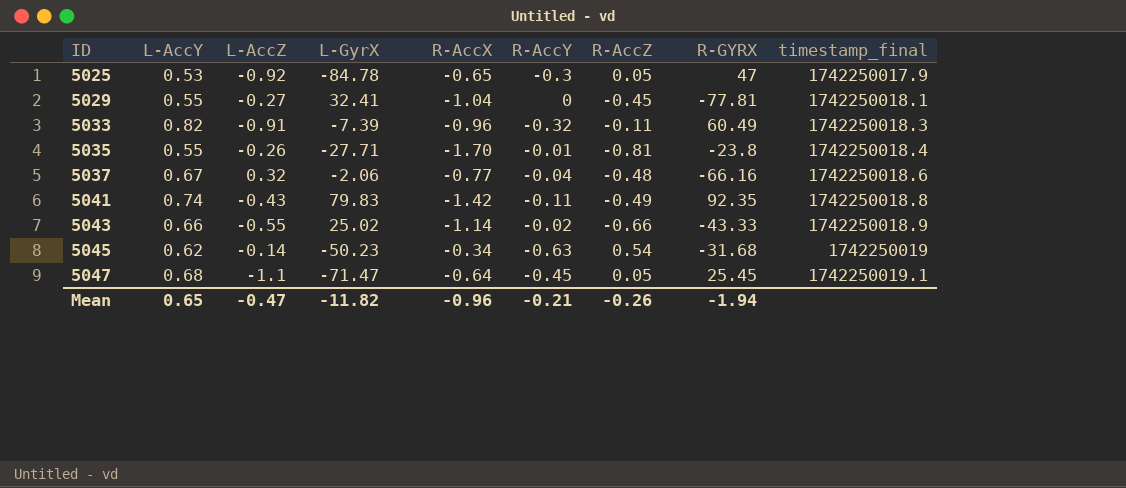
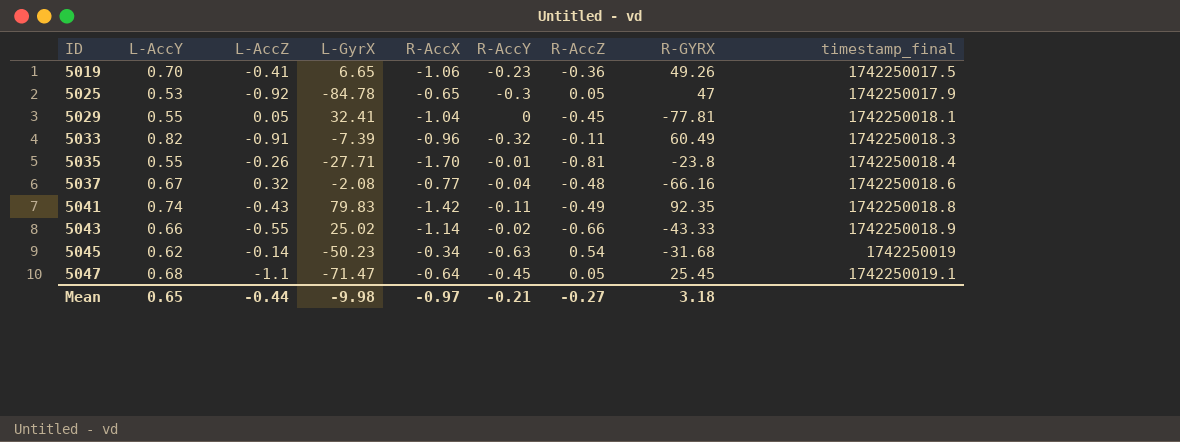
row 5019: none -> 0.70 | -0.41 | 6.65 | -1.06 | -0.23 | -0.36 | 49.26 | 1742250017.5
5029 | L-AccZ: -0.27 -> 0.05
5037 | L-GyrX: -2.06 -> -2.08
Mean | L-AccZ: -0.47 -> -0.44
Mean | L-GyrX: -11.82 -> -9.98
Mean | R-AccX: -0.96 -> -0.97
Mean | R-AccZ: -0.26 -> -0.27
Mean | R-GYRX: -1.94 -> 3.18

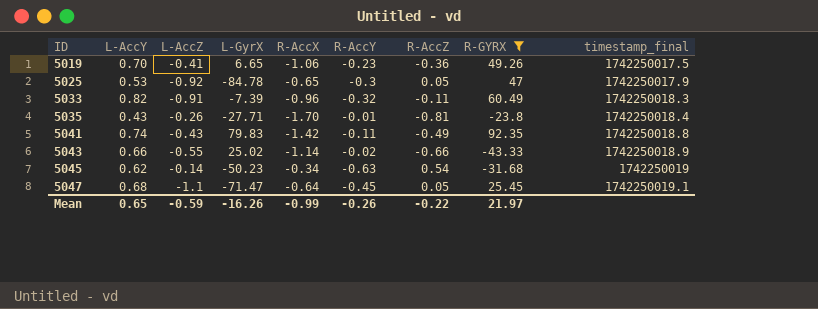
filter: none -> R-GYRX >= -43.33
5035 | L-AccY: 0.55 -> 0.43
Mean | L-AccZ: -0.44 -> -0.59
Mean | L-GyrX: -9.98 -> -16.26
Mean | R-AccX: -0.97 -> -0.99
Mean | R-AccY: -0.21 -> -0.26
Mean | R-AccZ: -0.27 -> -0.22
Mean | R-GYRX: 3.18 -> 21.97

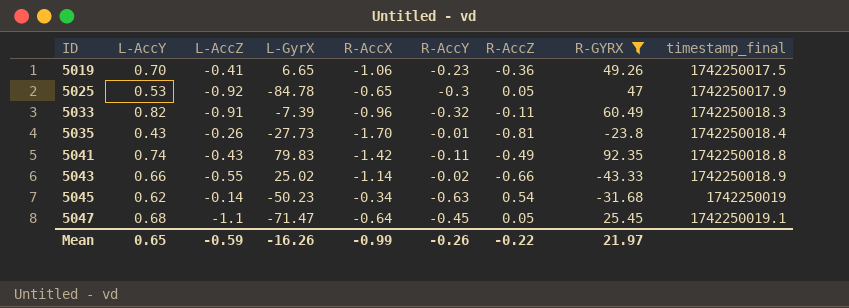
5035 | L-GyrX: -27.71 -> -27.73

